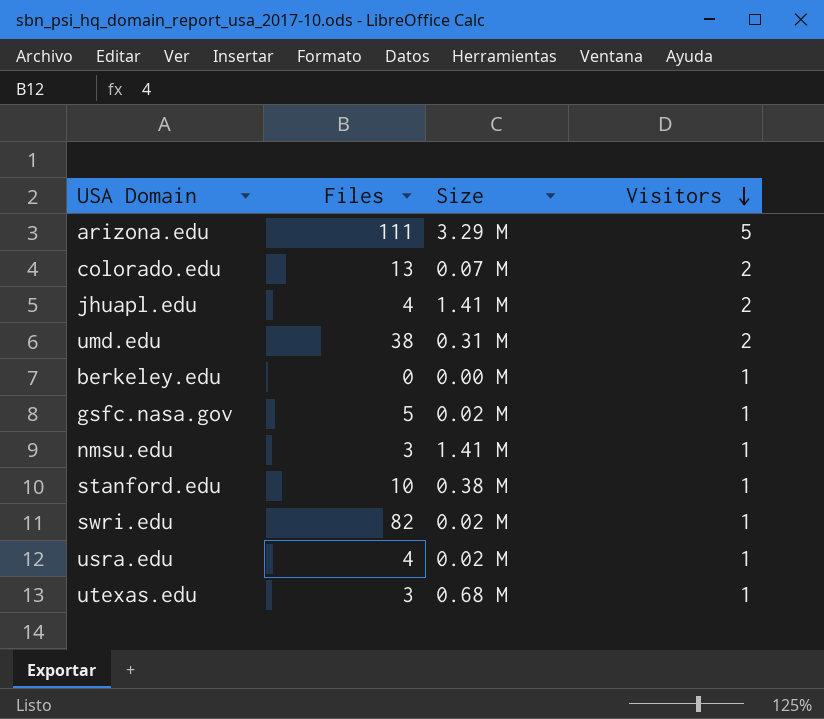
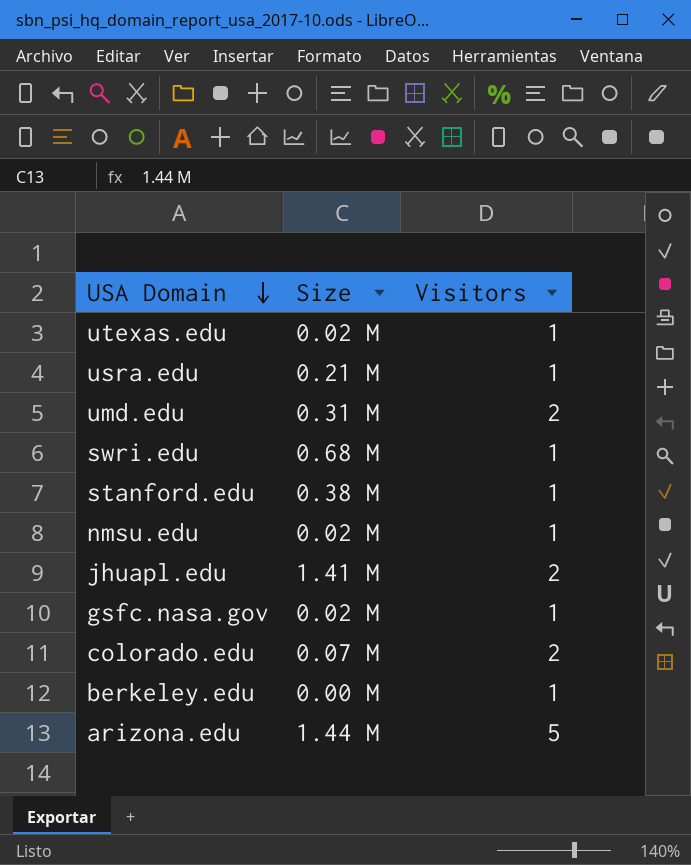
row order: Visitors descending -> USA Domain descending
column Files | position: 2 -> none
utexas.edu | Size: 0.68 M -> 0.02 M
usra.edu | Size: 0.02 M -> 0.21 M
swri.edu | Size: 0.02 M -> 0.68 M
nmsu.edu | Size: 1.41 M -> 0.02 M
arizona.edu | Size: 3.29 M -> 1.44 M

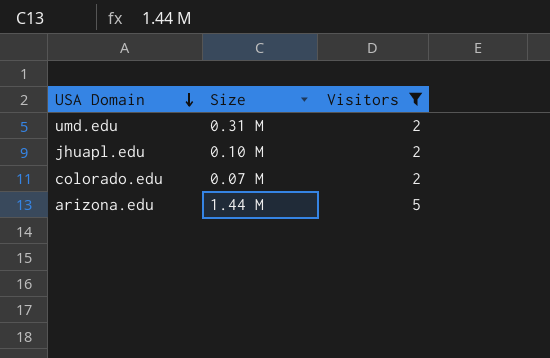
filter: none -> Visitors != 1
jhuapl.edu | Size: 1.41 M -> 0.10 M

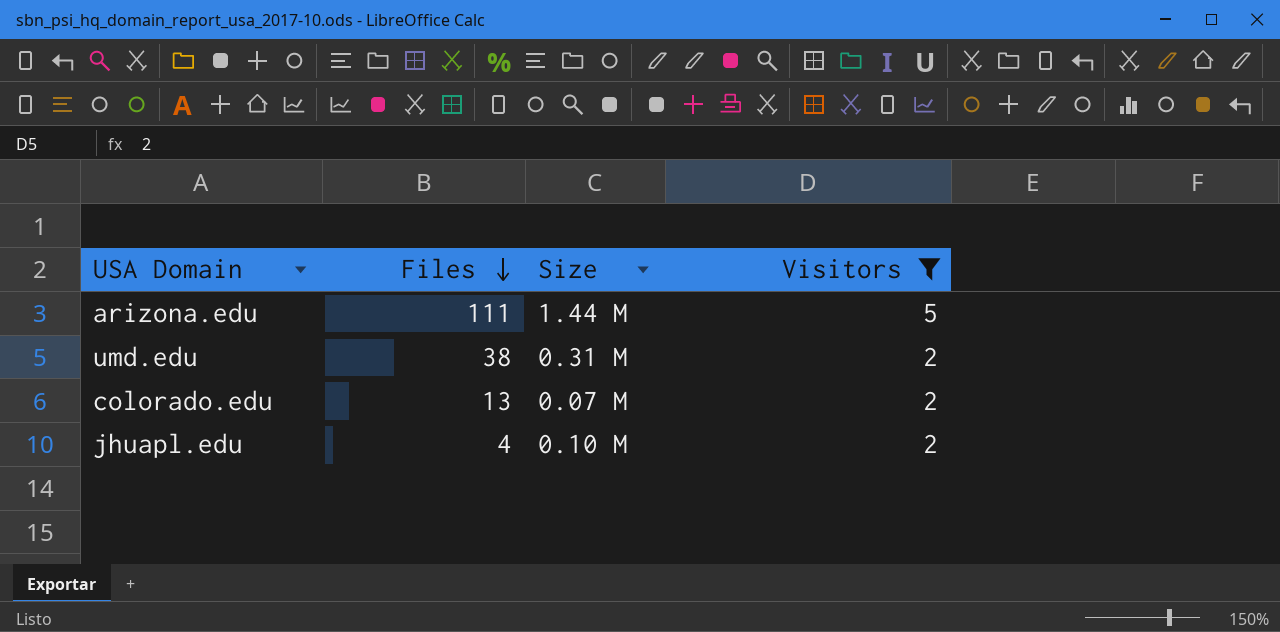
row order: USA Domain descending -> Files descending
column Files | position: none -> 2

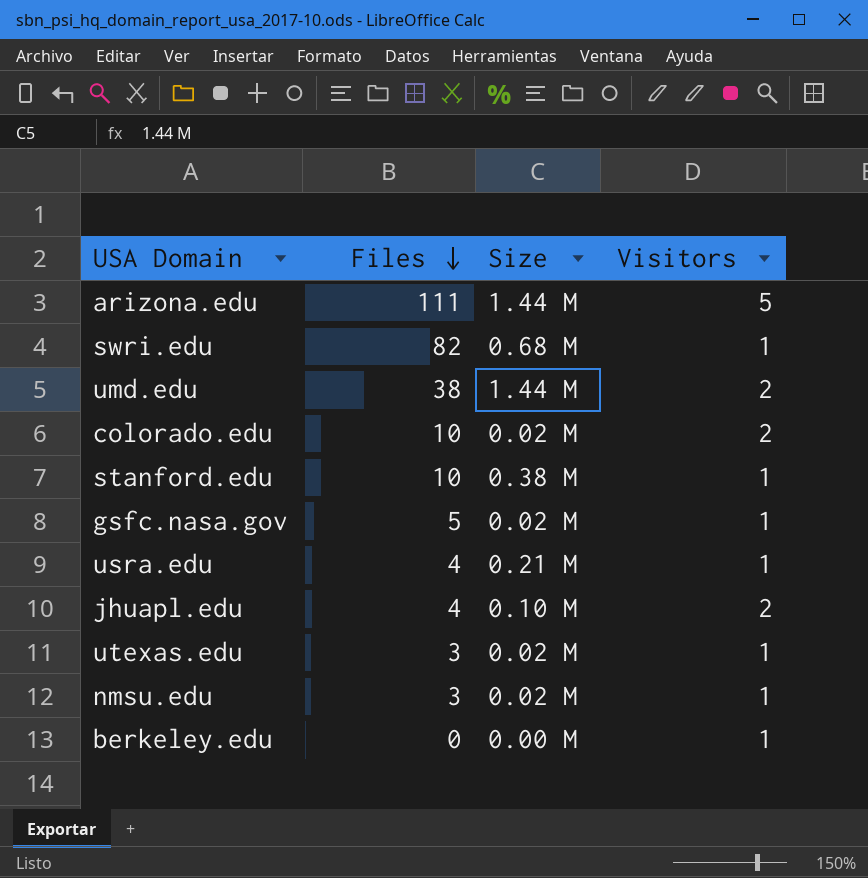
filter: Visitors != 1 -> none
umd.edu | Size: 0.31 M -> 1.44 M
colorado.edu | Files: 13 -> 10
colorado.edu | Size: 0.07 M -> 0.02 M

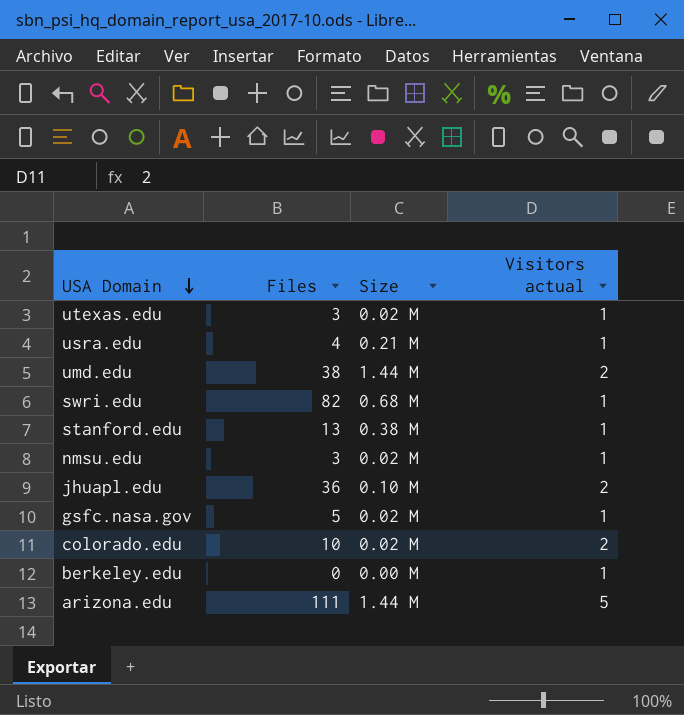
row order: Files descending -> USA Domain descending
column name: Visitors -> Visitors actual
stanford.edu | Files: 10 -> 13
jhuapl.edu | Files: 4 -> 36

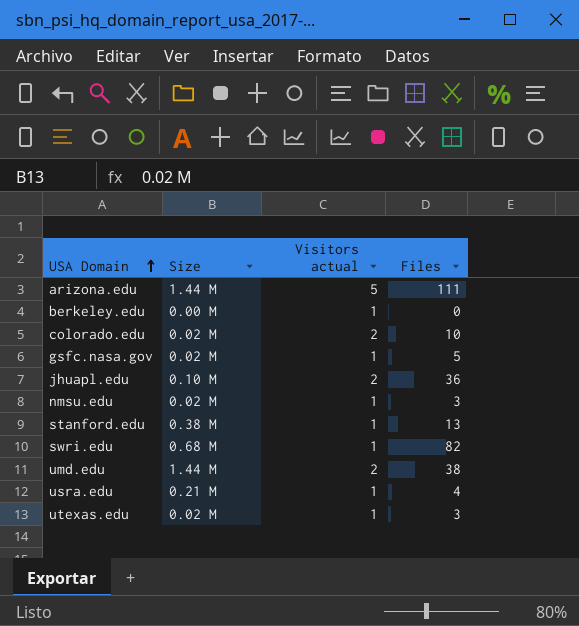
row order: USA Domain descending -> USA Domain ascending
column Files | position: 2 -> 4

